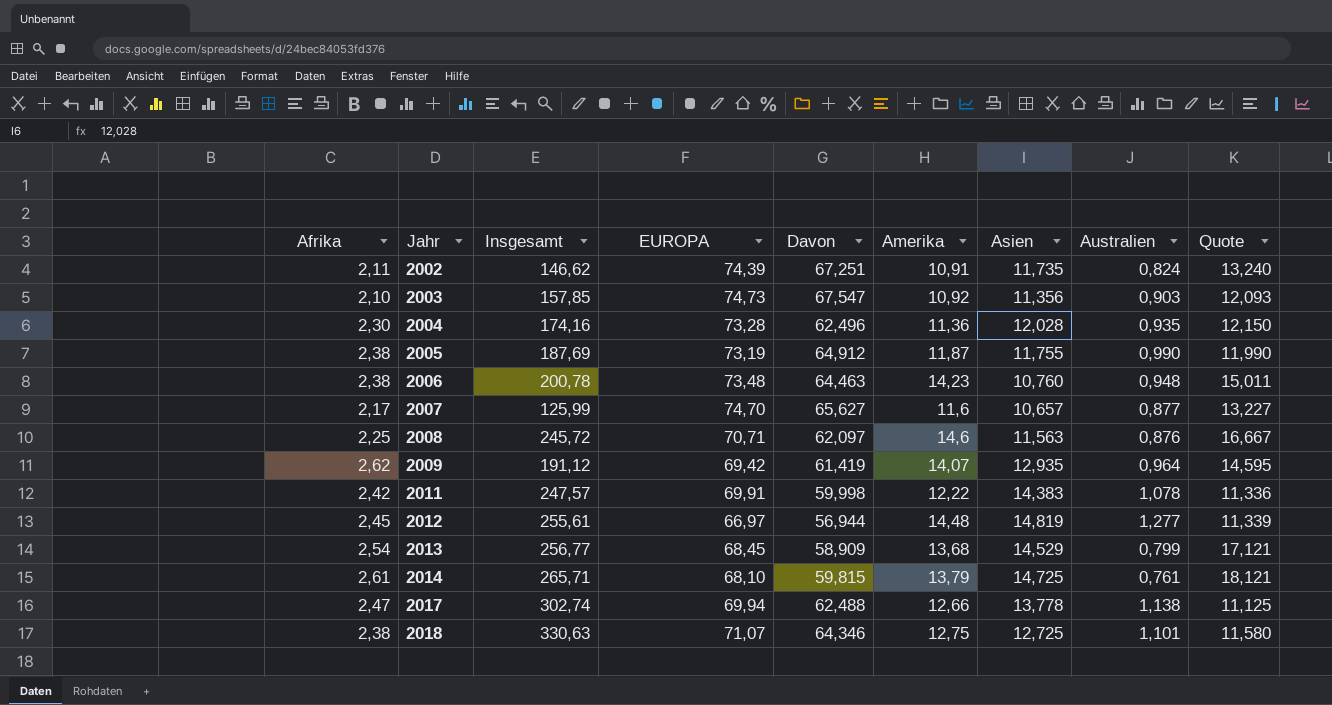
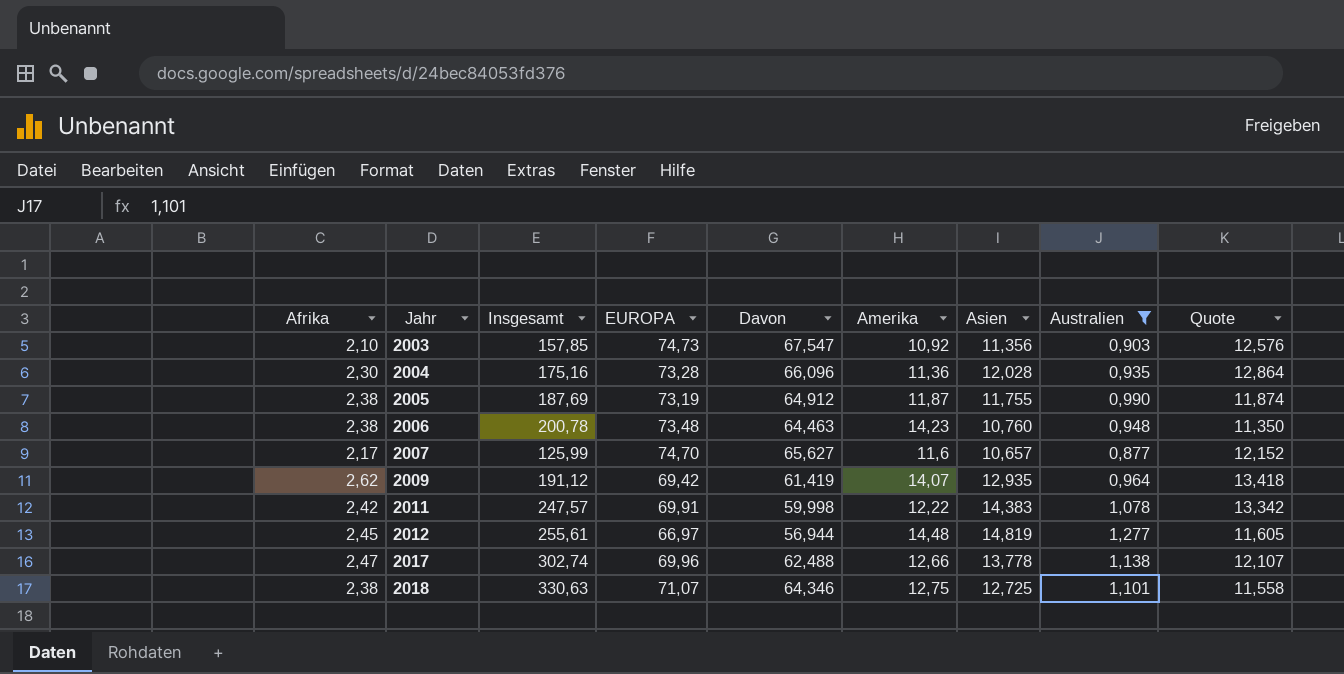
filter: none -> Australien >= 0,877
column Quote | formula: [Amerika] / [Australien] -> [Asien] / [Australien]
2004 | Insgesamt: 174,16 -> 175,16
2004 | Davon: 62,496 -> 66,096
2017 | EUROPA: 69,94 -> 69,96

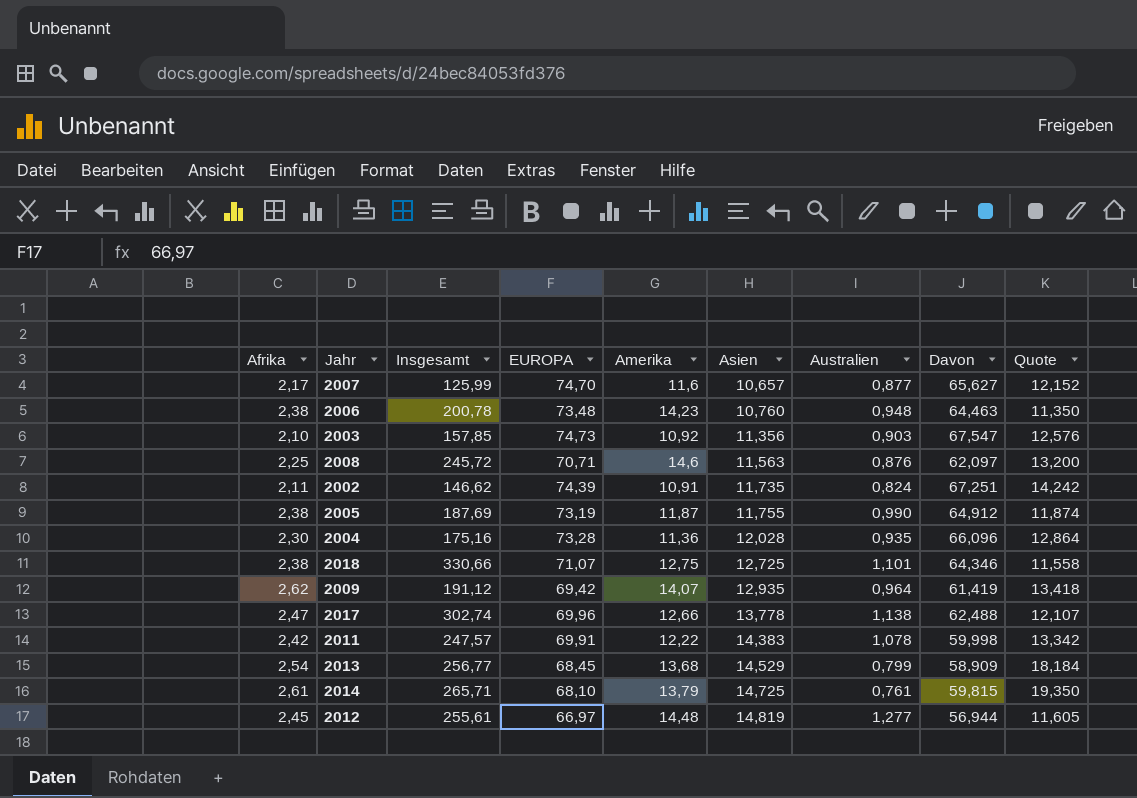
filter: Australien >= 0,877 -> none
row order: Jahr ascending -> Asien ascending
column Davon | position: 5 -> 8
2018 | Insgesamt: 330,63 -> 330,66

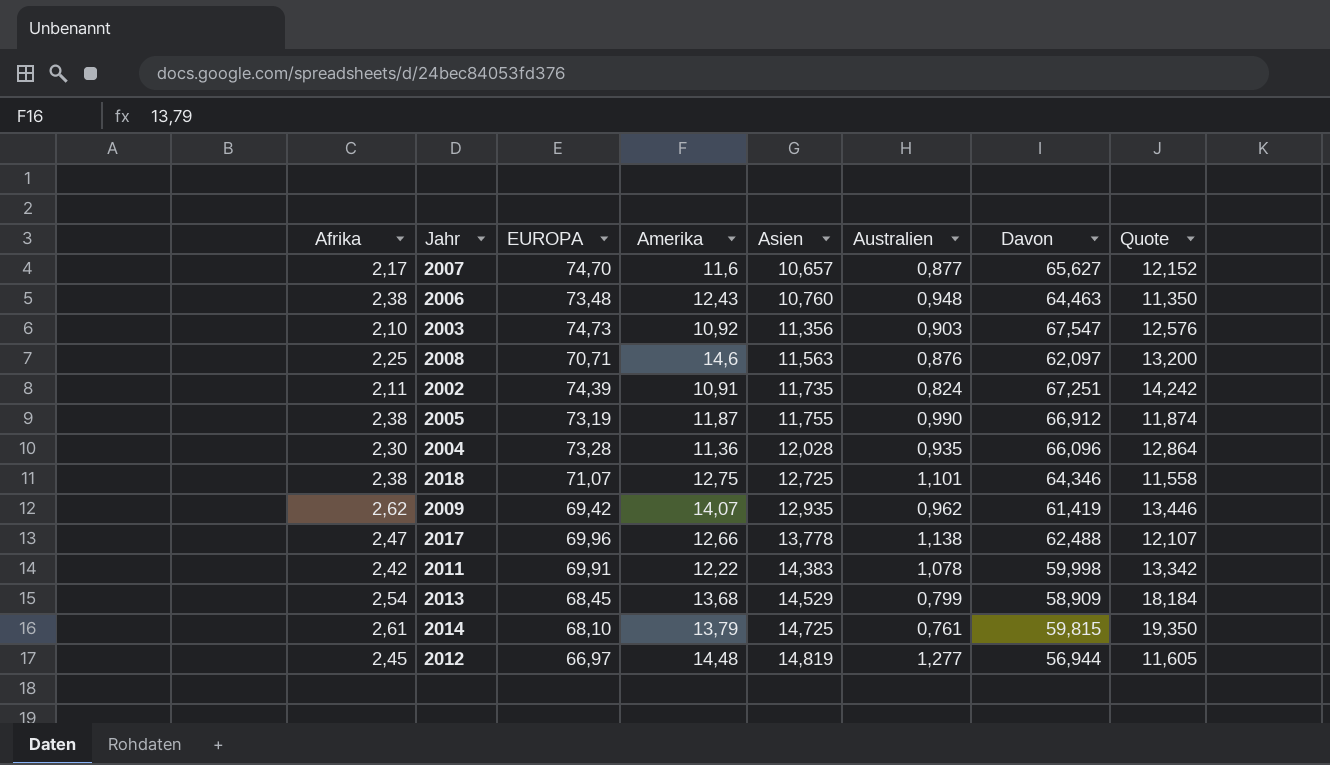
column Insgesamt | position: 3 -> none
2006 | Amerika: 14,23 -> 12,43
2005 | Davon: 64,912 -> 66,912
2009 | Australien: 0,964 -> 0,962
2009 | Quote: 13,418 -> 13,446

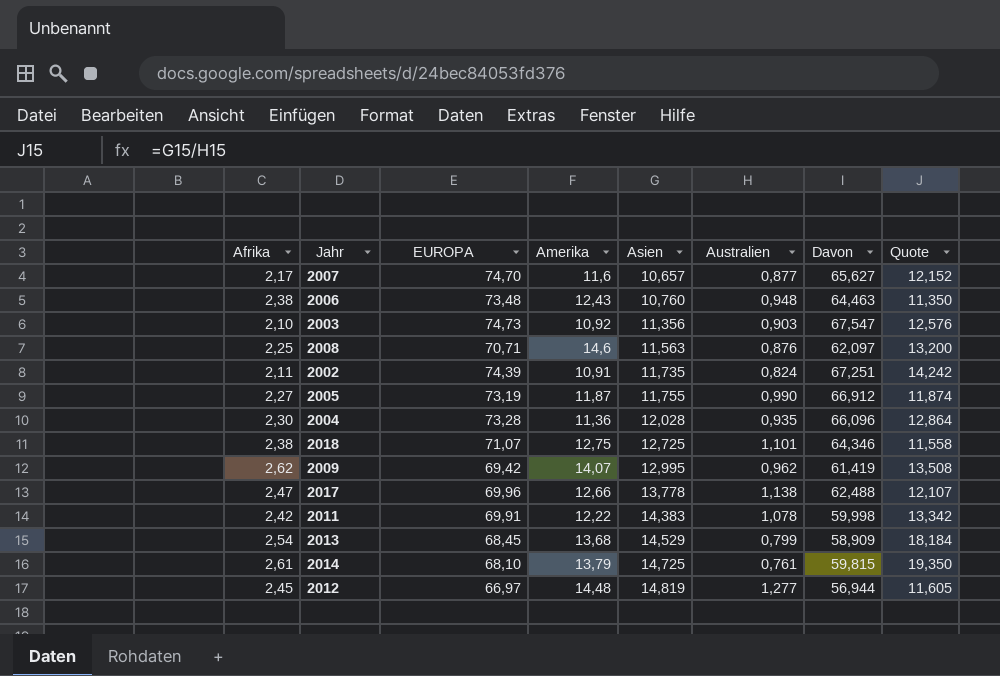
2005 | Afrika: 2,38 -> 2,27
2009 | Asien: 12,935 -> 12,995
2009 | Quote: 13,446 -> 13,508

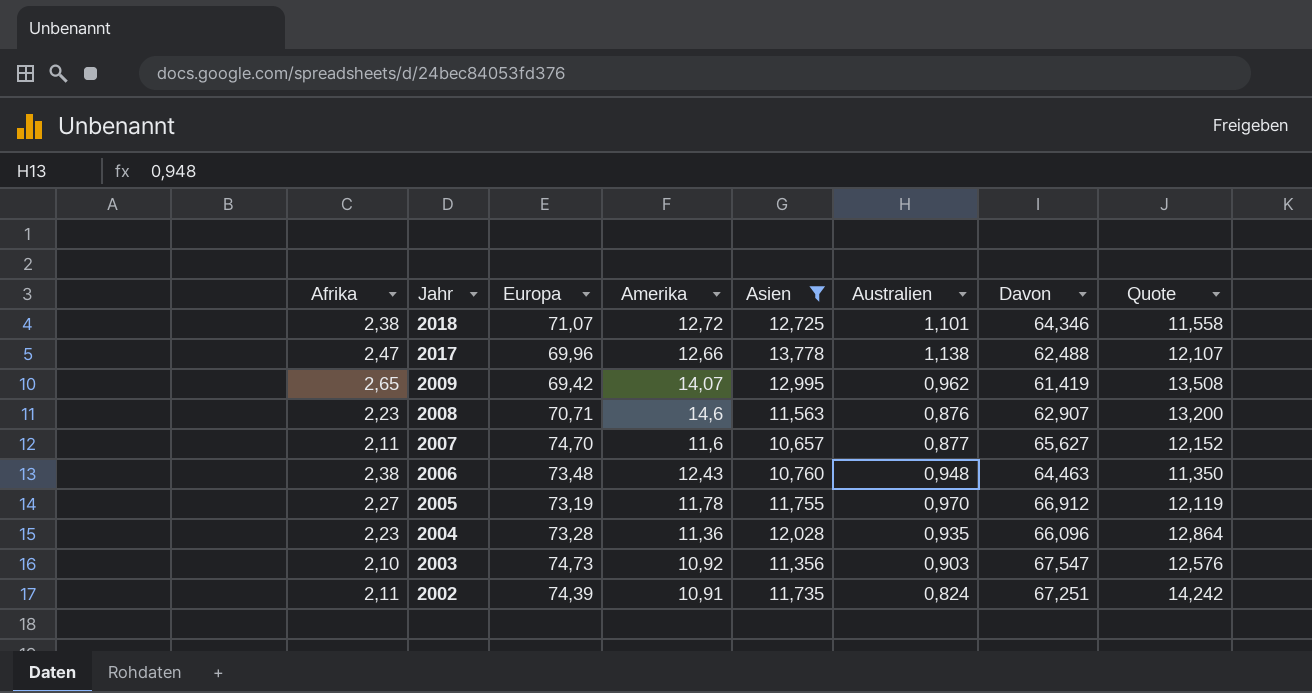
filter: none -> Asien <= 13,778
row order: Asien ascending -> Jahr descending
column name: EUROPA -> Europa
2018 | Amerika: 12,75 -> 12,72
2009 | Afrika: 2,62 -> 2,65
2008 | Afrika: 2,25 -> 2,23
2008 | Davon: 62,097 -> 62,907
2007 | Afrika: 2,17 -> 2,11
2005 | Amerika: 11,87 -> 11,78
2005 | Australien: 0,990 -> 0,970
2005 | Quote: 11,874 -> 12,119
2004 | Afrika: 2,30 -> 2,23

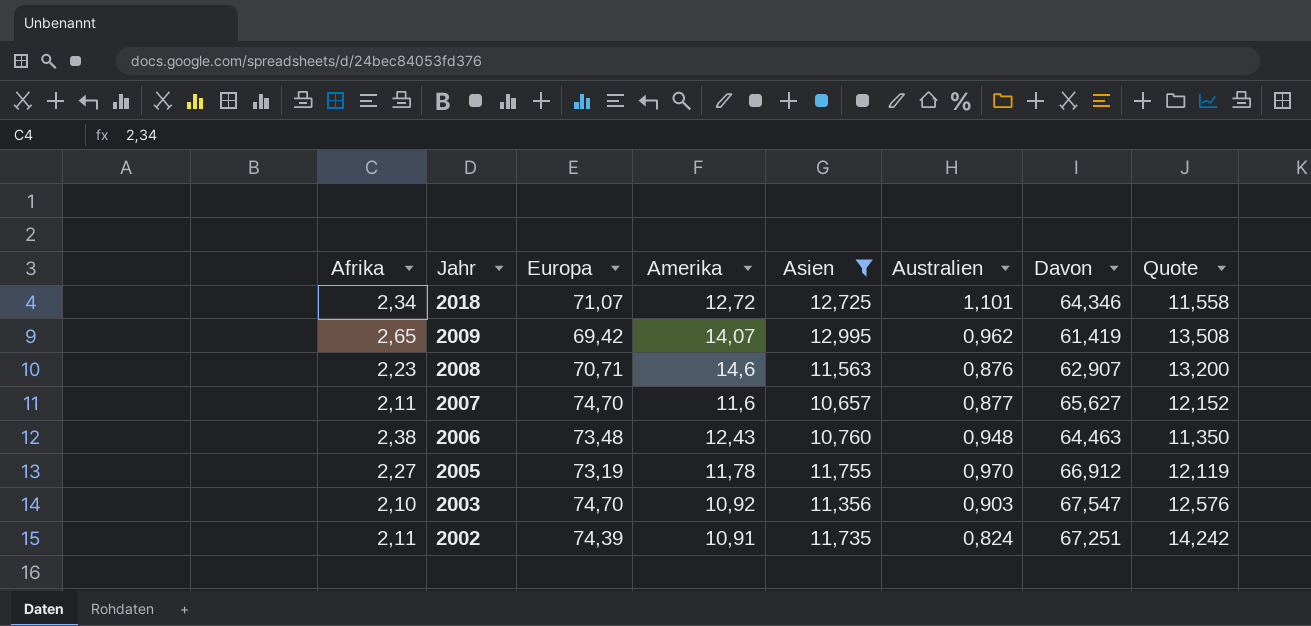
row 2017: 2,47 | 69,96 | 12,66 | 13,778 | 1,138 | 62,488 | 12,107 -> none
row 2004: 2,23 | 73,28 | 11,36 | 12,028 | 0,935 | 66,096 | 12,864 -> none
2018 | Afrika: 2,38 -> 2,34
2003 | Europa: 74,73 -> 74,70

